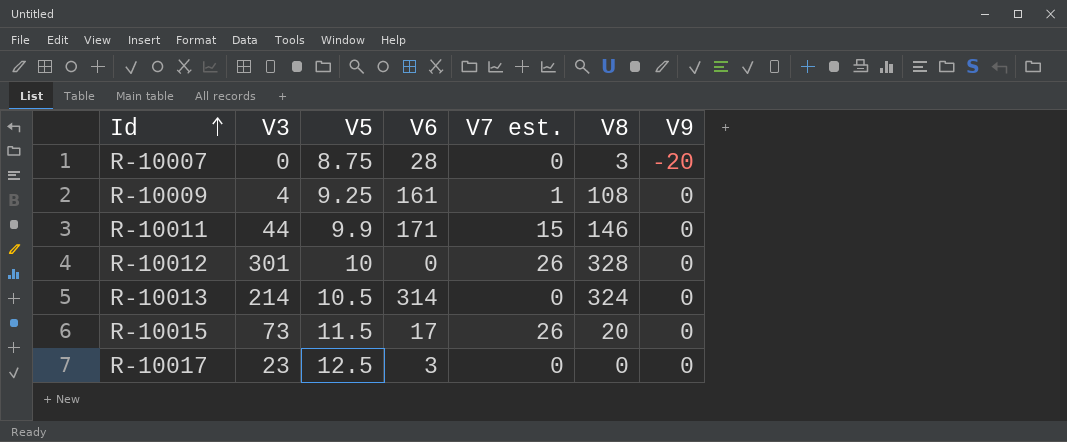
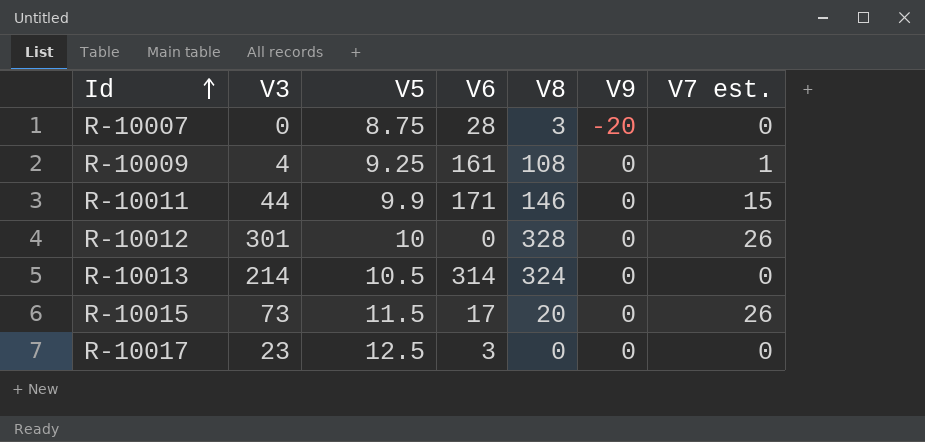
column V7 est. | position: 5 -> 7

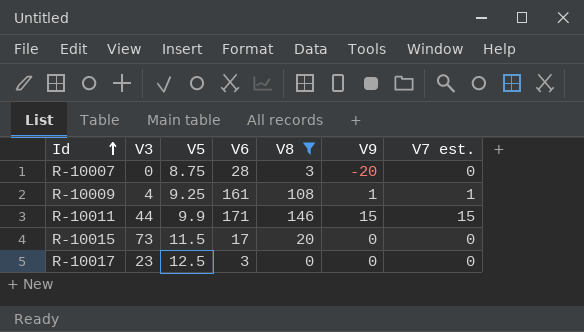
filter: none -> V8 <= 146
R-10009 | V9: 0 -> 1
R-10011 | V9: 0 -> 15
R-10015 | V7 est.: 26 -> 0

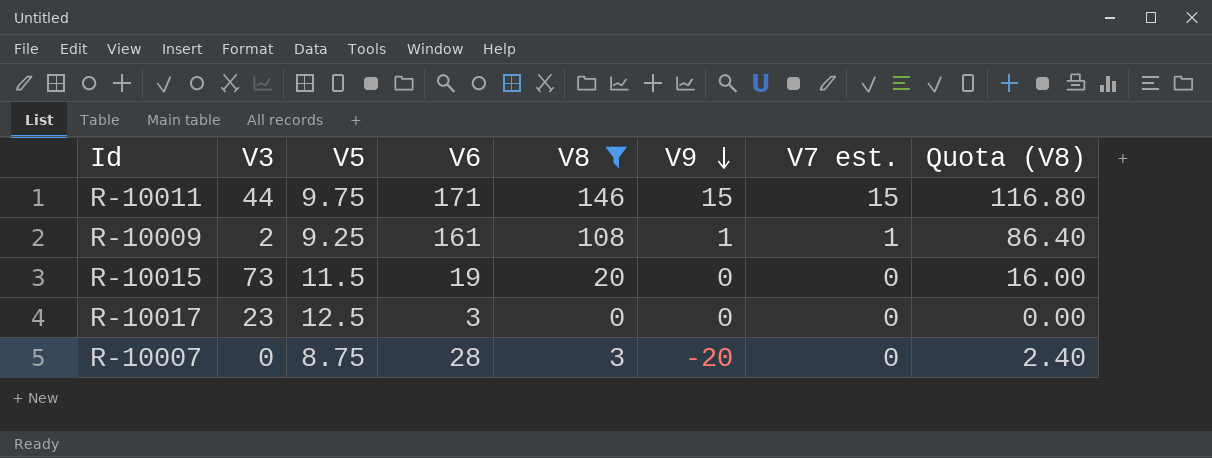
row order: Id ascending -> V9 descending
column Quota (V8) | formula: none -> [V8] * 0.8
R-10011 | V5: 9.9 -> 9.75
R-10009 | V3: 4 -> 2
R-10015 | V6: 17 -> 19

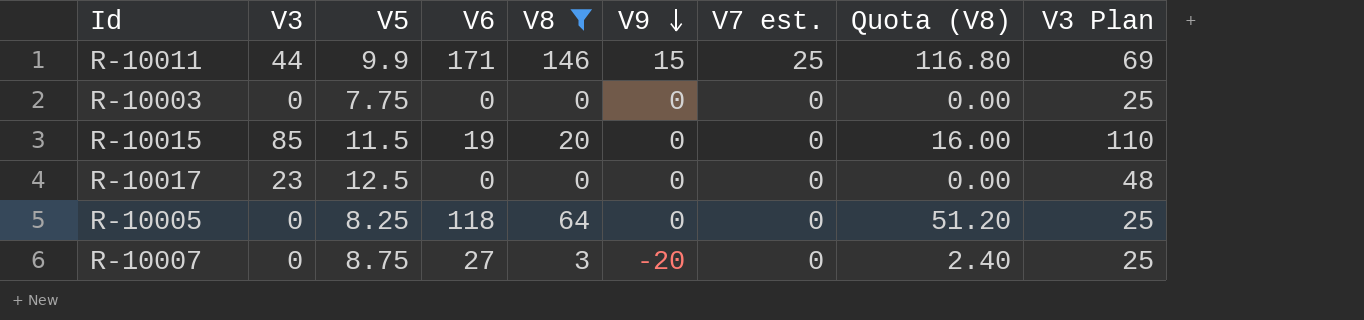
column V3 Plan | formula: none -> [V3] + 25
row R-10009: 2 | 9.25 | 161 | 108 | 1 | 1 | 86.40 -> none
R-10011 | V5: 9.75 -> 9.9
R-10011 | V7 est.: 15 -> 25
row R-10003: none -> 0 | 7.75 | 0 | 0 | 0 | 0 | 0.00 | 25
R-10015 | V3: 73 -> 85
R-10017 | V6: 3 -> 0
row R-10005: none -> 0 | 8.25 | 118 | 64 | 0 | 0 | 51.20 | 25
R-10007 | V6: 28 -> 27

